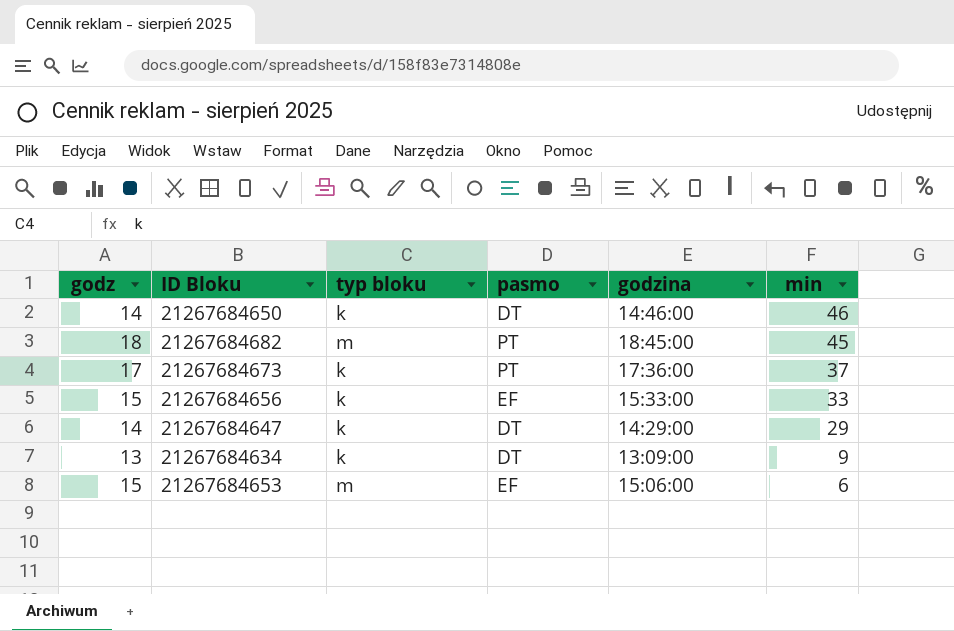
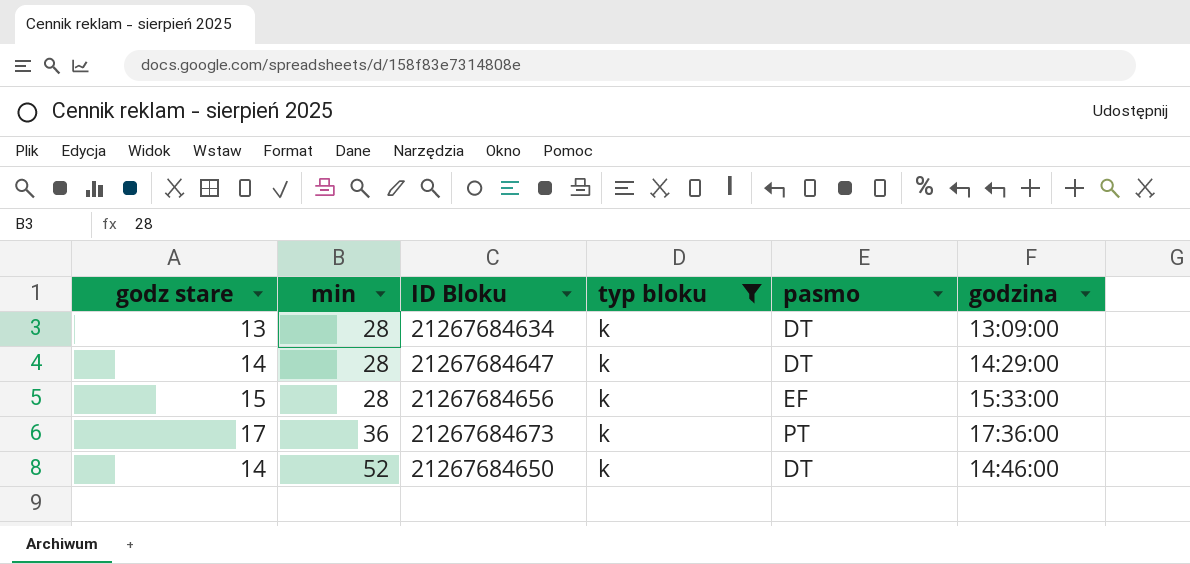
filter: none -> typ bloku = k
row order: min descending -> min ascending
column name: godz -> godz stare
column min | position: 6 -> 2
21267684634 | min: 9 -> 28
21267684647 | min: 29 -> 28
21267684656 | min: 33 -> 28
21267684673 | min: 37 -> 36
21267684650 | min: 46 -> 52

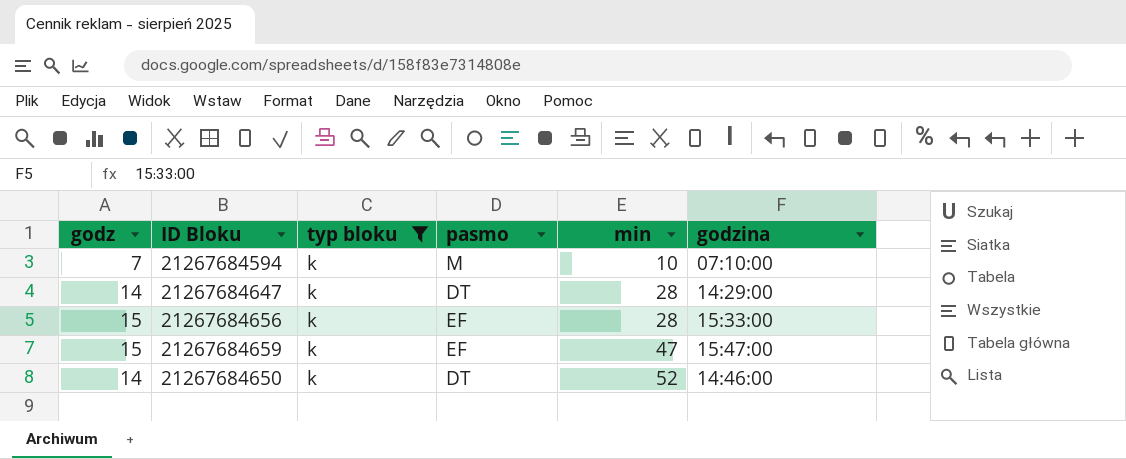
column name: godz stare -> godz
column min | position: 2 -> 5
row 21267684634: 13 | 28 | k | DT | 13:09:00 -> none
row 21267684673: 17 | 36 | k | PT | 17:36:00 -> none
row 21267684594: none -> 7 | k | M | 10 | 07:10:00
row 21267684659: none -> 15 | k | EF | 47 | 15:47:00

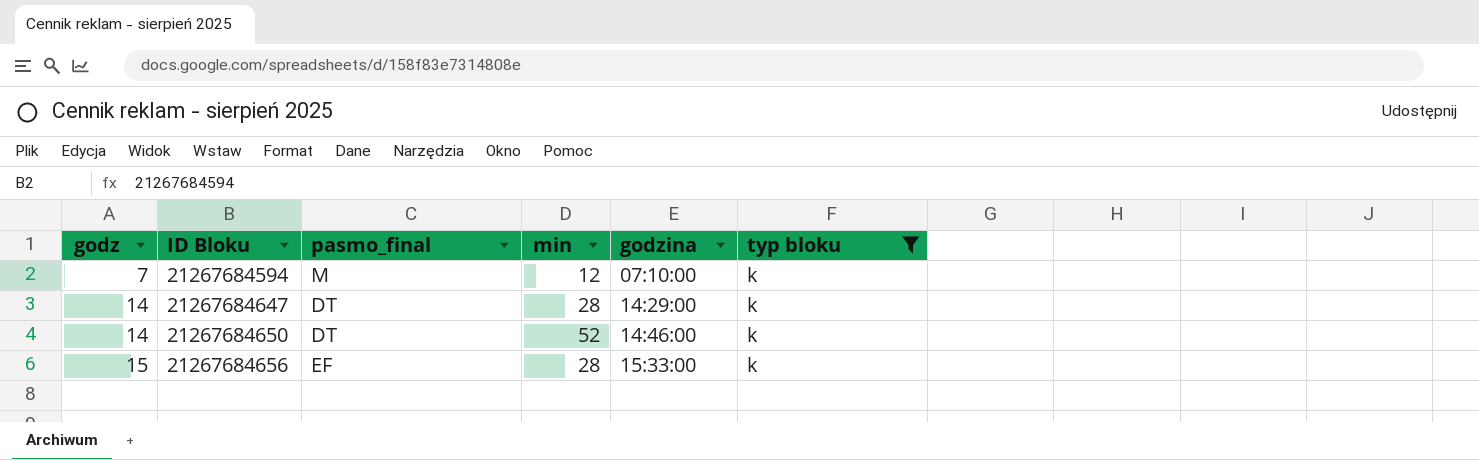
row order: min ascending -> godz ascending
column name: pasmo -> pasmo_final
column typ bloku | position: 3 -> 6
row 21267684659: 15 | k | EF | 47 | 15:47:00 -> none
21267684594 | min: 10 -> 12

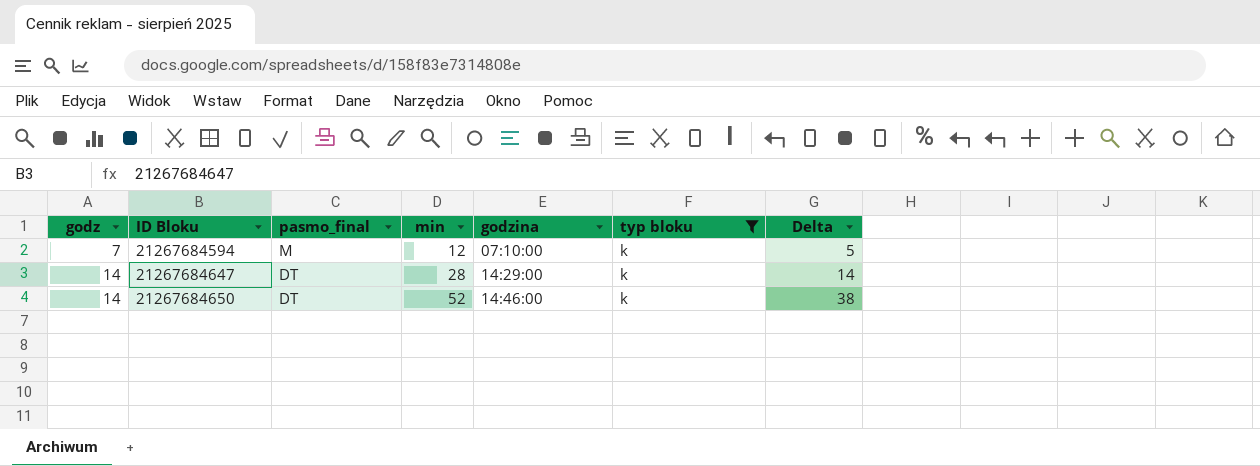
column Delta | formula: none -> [min] - [godz]
row 21267684656: 15 | EF | 28 | 15:33:00 | k -> none

